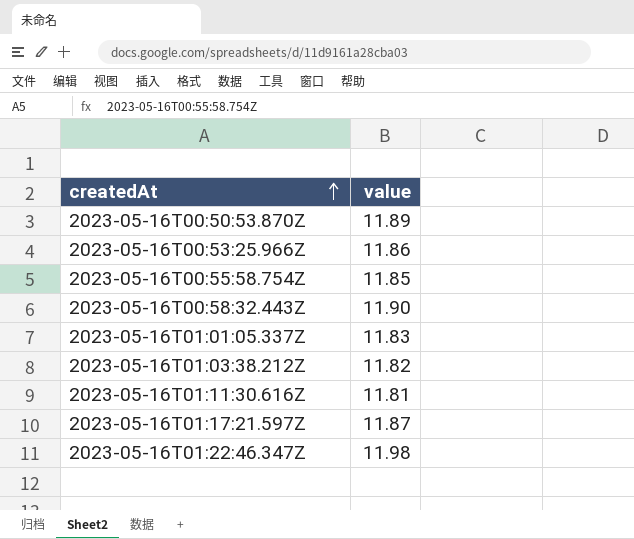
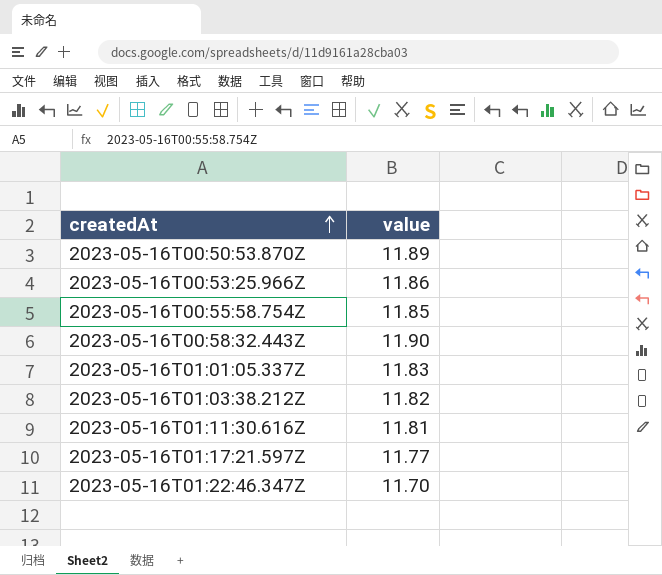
2023-05-16T01:17:21.597Z | value: 11.87 -> 11.77
2023-05-16T01:22:46.347Z | value: 11.98 -> 11.70

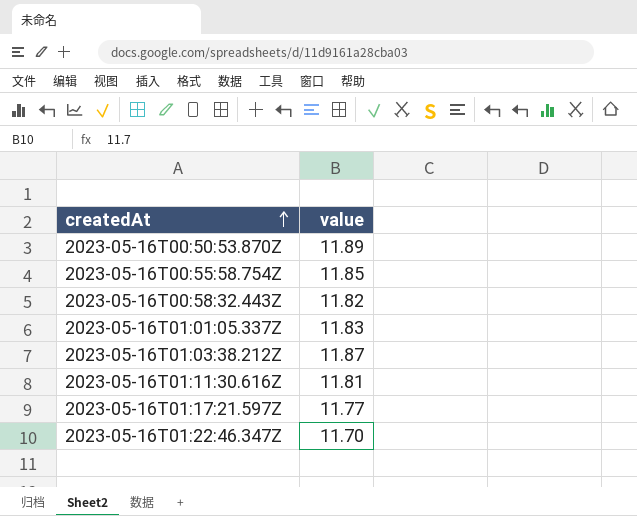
row 2023-05-16T00:53:25.966Z: 11.86 -> none
2023-05-16T00:58:32.443Z | value: 11.90 -> 11.82
2023-05-16T01:03:38.212Z | value: 11.82 -> 11.87

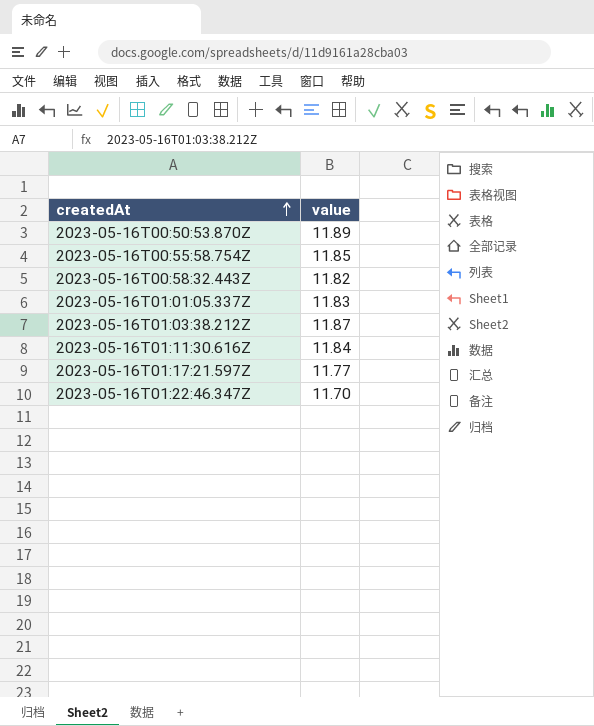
2023-05-16T01:11:30.616Z | value: 11.81 -> 11.84

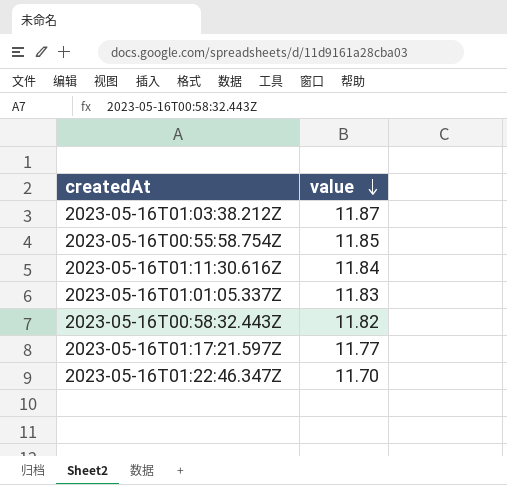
row order: createdAt ascending -> value descending
row 2023-05-16T00:50:53.870Z: 11.89 -> none

